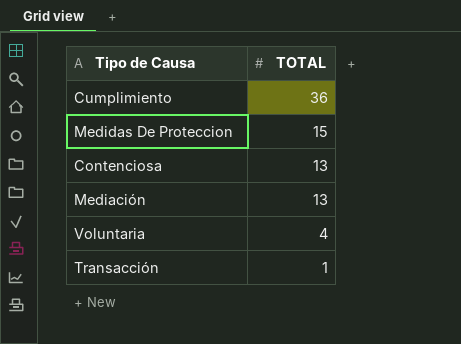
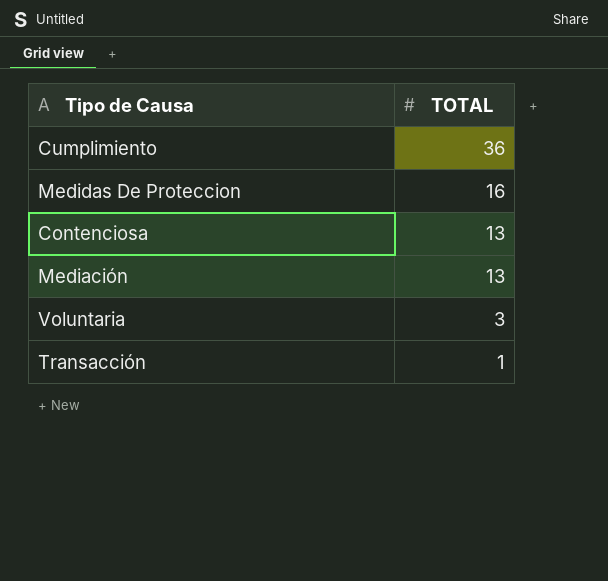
Medidas De Proteccion | TOTAL: 15 -> 16
Voluntaria | TOTAL: 4 -> 3

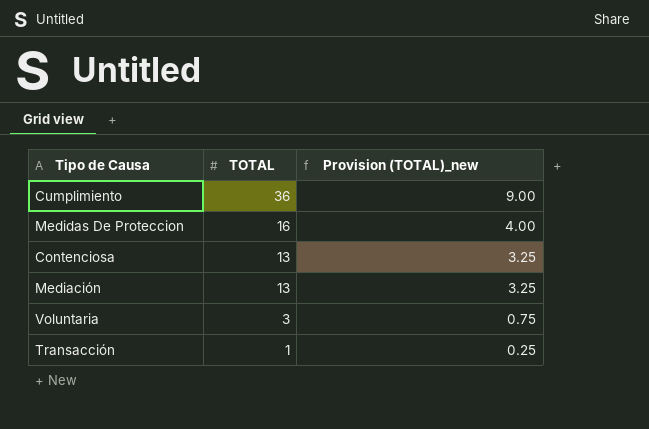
column Provision (TOTAL)_new | formula: none -> [TOTAL] * 0.25

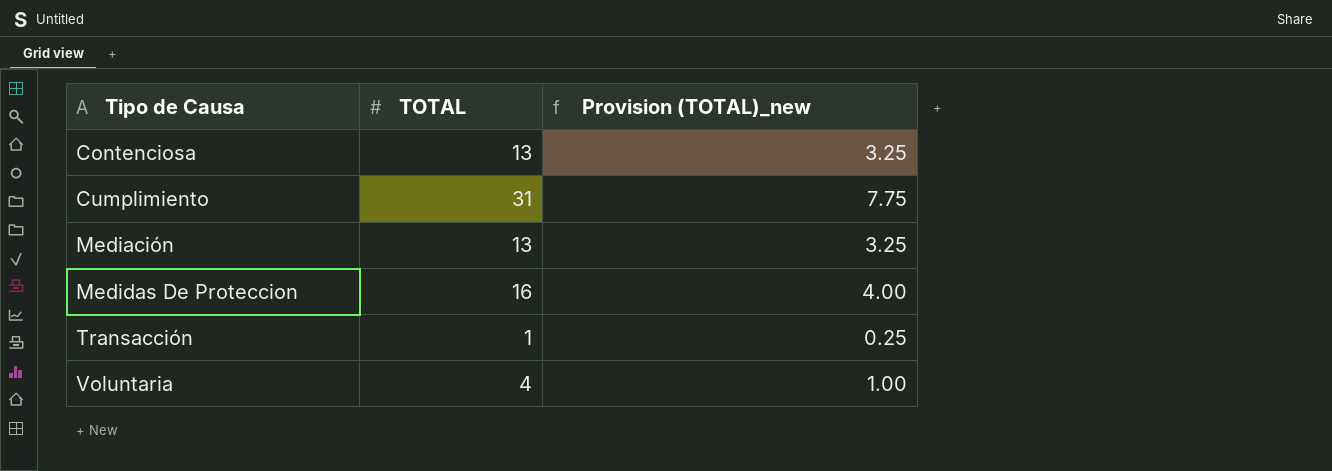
row order: TOTAL descending -> Tipo de Causa ascending
Cumplimiento | TOTAL: 36 -> 31
Cumplimiento | Provision (TOTAL)_new: 9.00 -> 7.75
Voluntaria | TOTAL: 3 -> 4
Voluntaria | Provision (TOTAL)_new: 0.75 -> 1.00

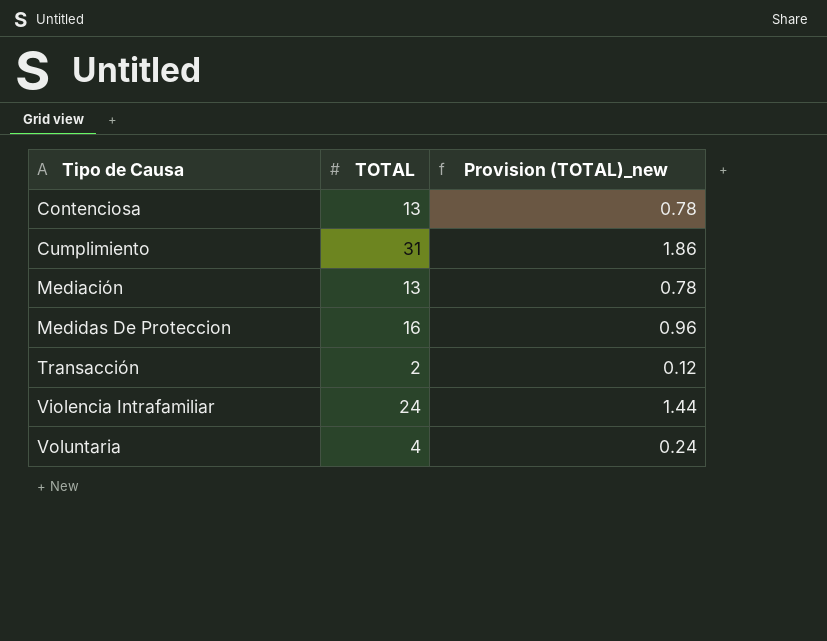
column Provision (TOTAL)_new | formula: [TOTAL] * 0.25 -> [TOTAL] * 0.06
Transacción | TOTAL: 1 -> 2
row Violencia Intrafamiliar: none -> 24 | 1.44

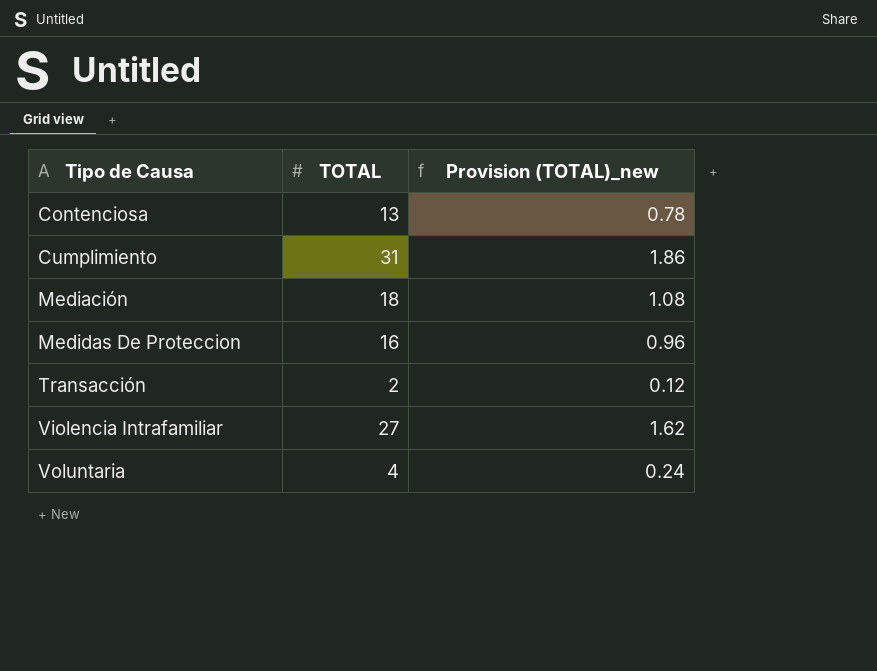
Mediación | TOTAL: 13 -> 18
Mediación | Provision (TOTAL)_new: 0.78 -> 1.08
Violencia Intrafamiliar | TOTAL: 24 -> 27
Violencia Intrafamiliar | Provision (TOTAL)_new: 1.44 -> 1.62

